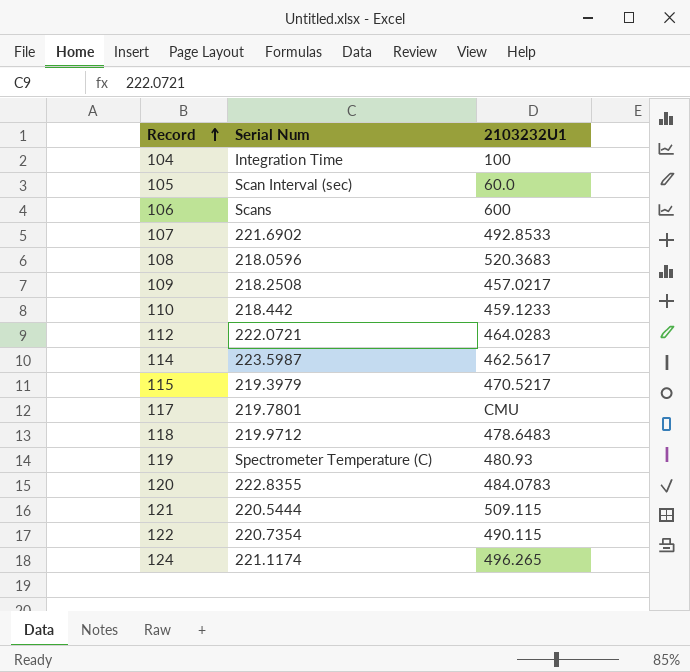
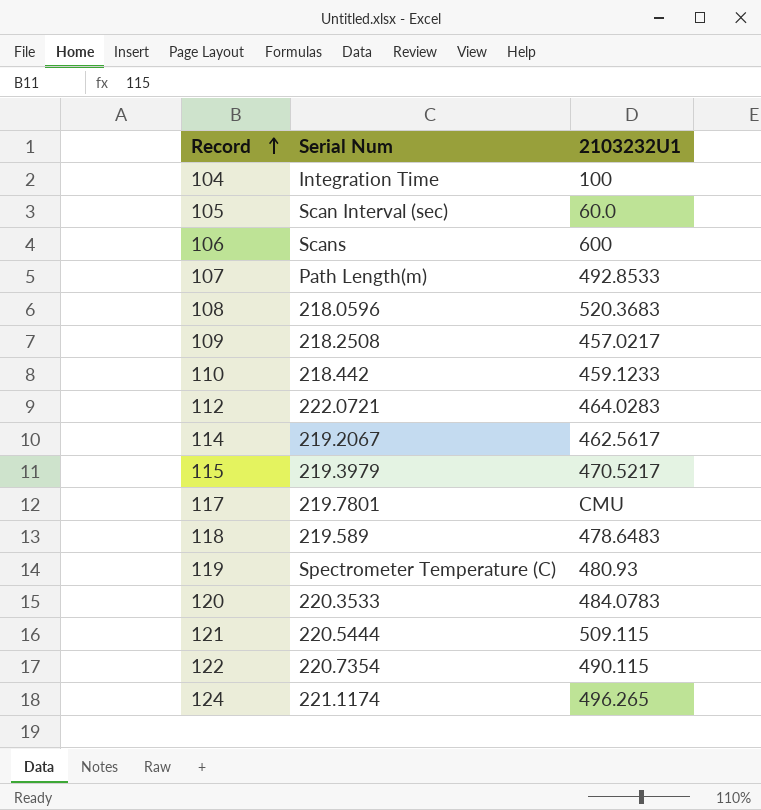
107 | Serial Num: 221.6902 -> Path Length(m)
114 | Serial Num: 223.5987 -> 219.2067
118 | Serial Num: 219.9712 -> 219.589
120 | Serial Num: 222.8355 -> 220.3533

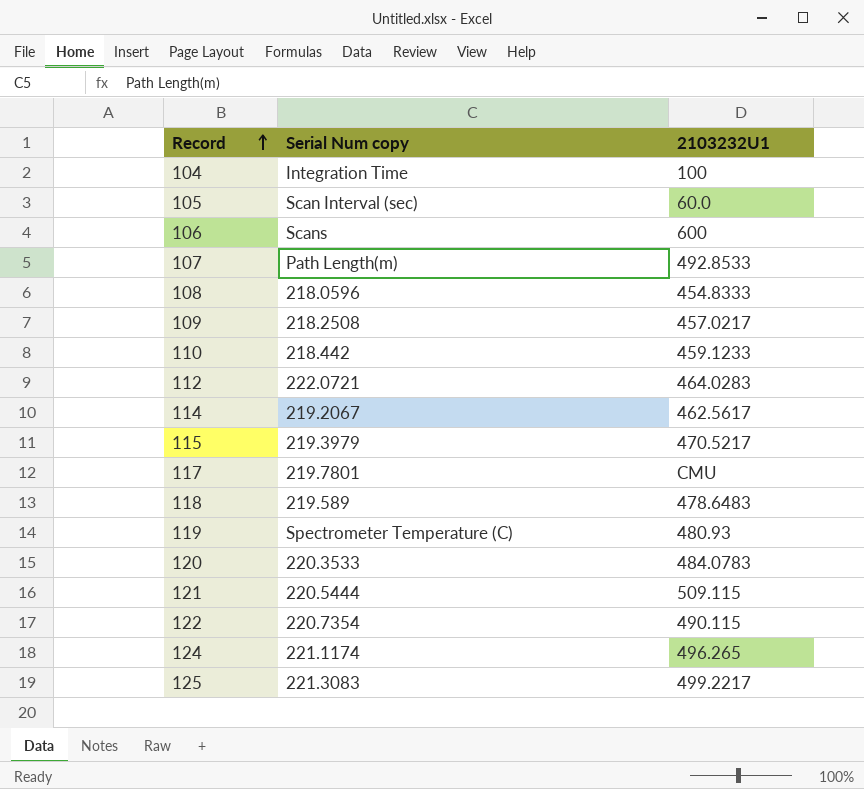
column name: Serial Num -> Serial Num copy
108 | 2103232U1: 520.3683 -> 454.8333
row 125: none -> 221.3083 | 499.2217

